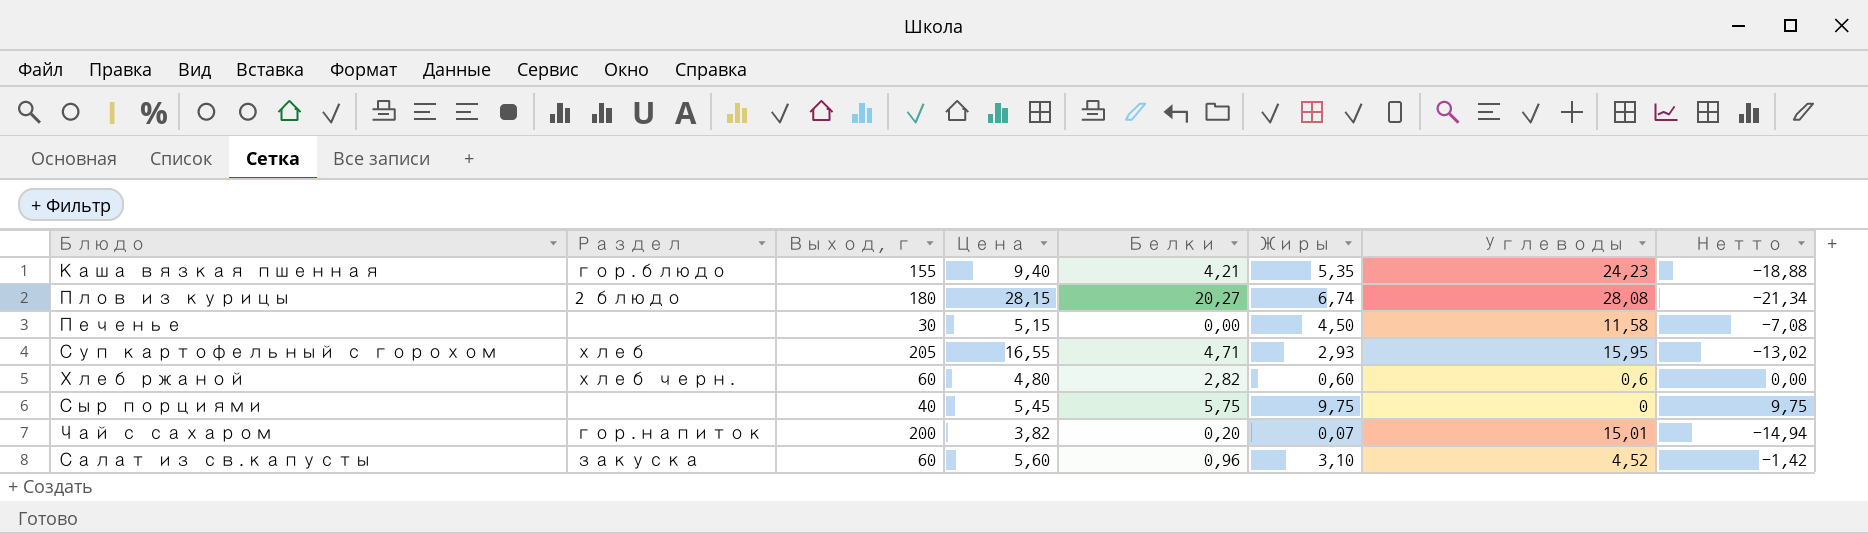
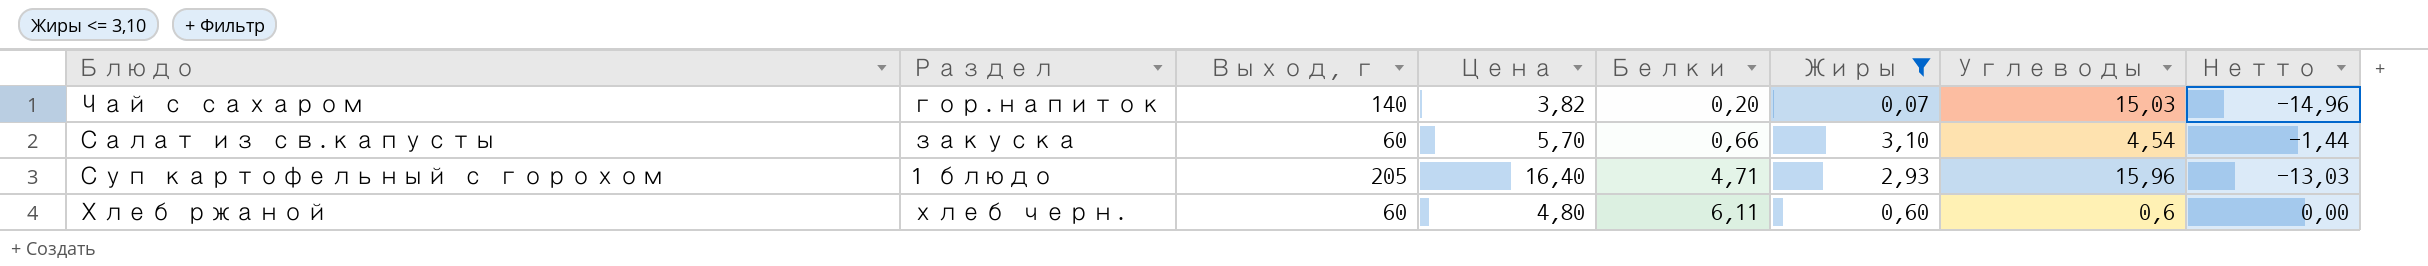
filter: none -> Жиры <= 3,10
row order: none -> Белки ascending
Чай с сахаром | Выход, г: 200 -> 140
Чай с сахаром | Углеводы: 15,01 -> 15,03
Чай с сахаром | Нетто: -14,94 -> -14,96
Салат из св.капусты | Цена: 5,60 -> 5,70
Салат из св.капусты | Белки: 0,96 -> 0,66
Салат из св.капусты | Углеводы: 4,52 -> 4,54
Салат из св.капусты | Нетто: -1,42 -> -1,44
Суп картофельный с горохом | Раздел: хлеб -> 1 блюдо
Суп картофельный с горохом | Цена: 16,55 -> 16,40
Суп картофельный с горохом | Углеводы: 15,95 -> 15,96
Суп картофельный с горохом | Нетто: -13,02 -> -13,03
Хлеб ржаной | Белки: 2,82 -> 6,11

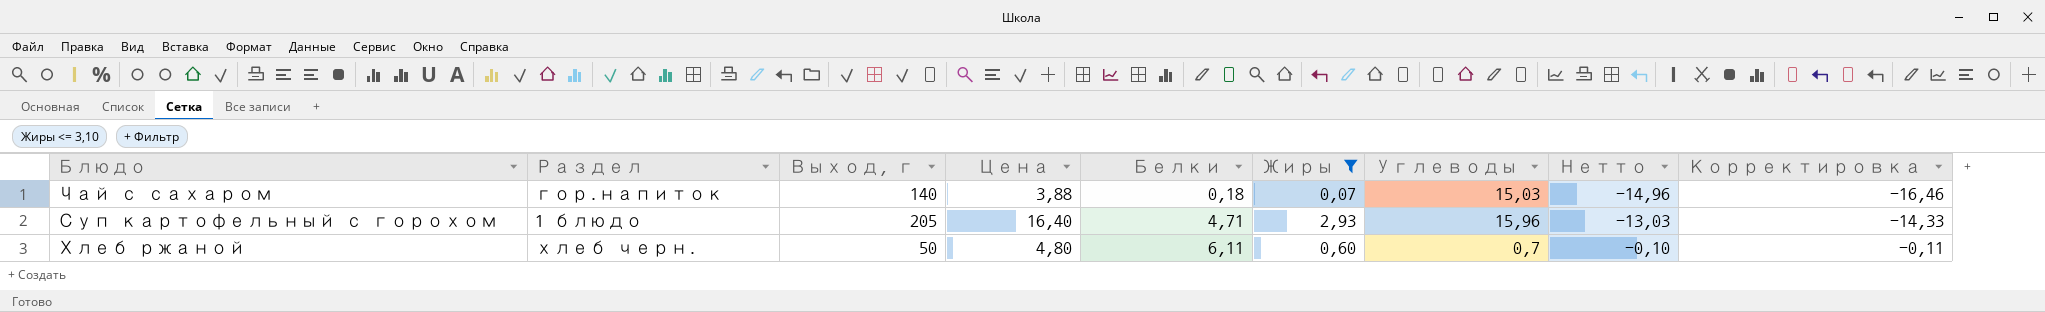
column Корректировка | formula: none -> [Нетто] * 1,1
row Салат из св.капусты: закуска | 60 | 5,70 | 0,66 | 3,10 | 4,54 | -1,44 -> none
Чай с сахаром | Цена: 3,82 -> 3,88
Чай с сахаром | Белки: 0,20 -> 0,18
Хлеб ржаной | Выход, г: 60 -> 50
Хлеб ржаной | Углеводы: 0,6 -> 0,7
Хлеб ржаной | Нетто: 0,00 -> -0,10

